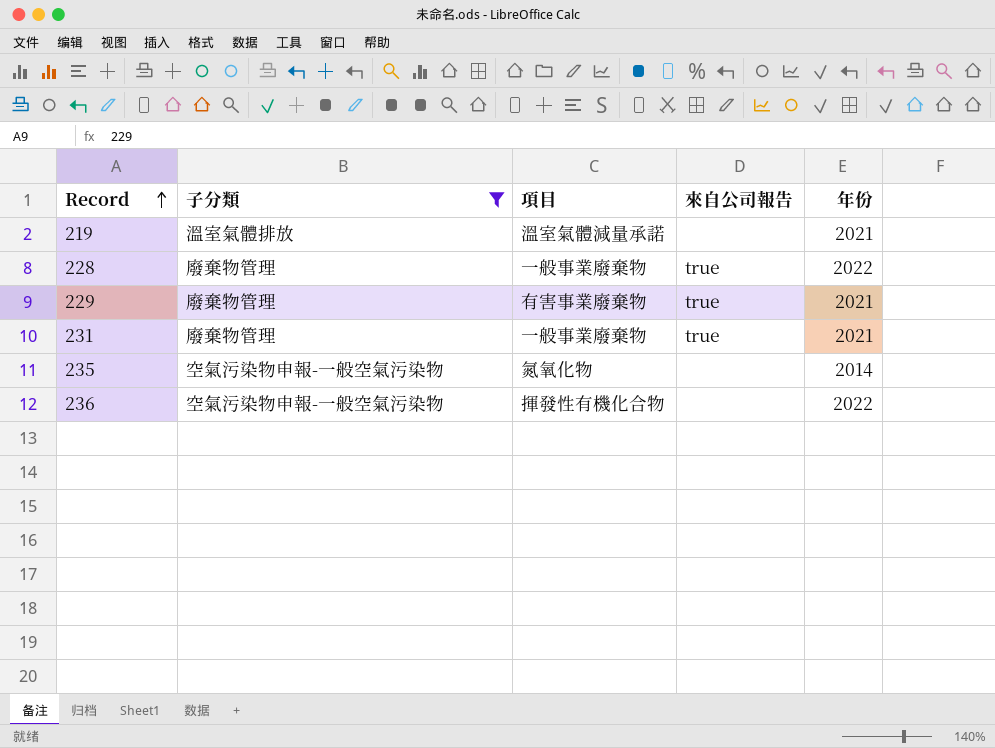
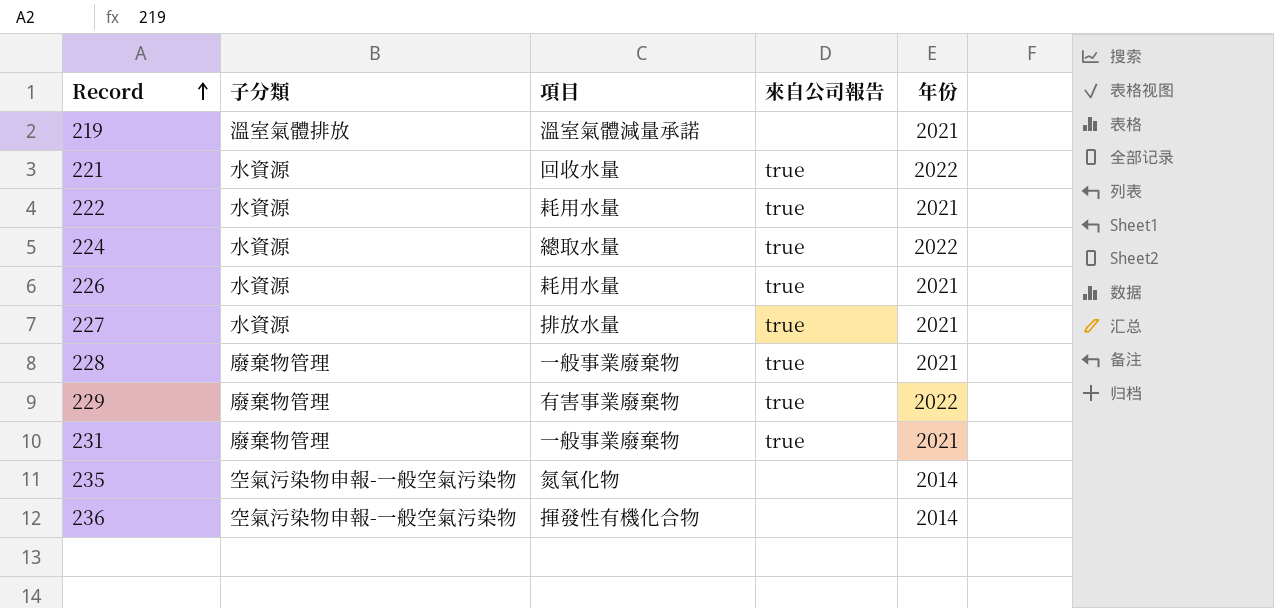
filter: 子分類 != 水資源 -> none
228 | 年份: 2022 -> 2021
229 | 年份: 2021 -> 2022
236 | 年份: 2022 -> 2014

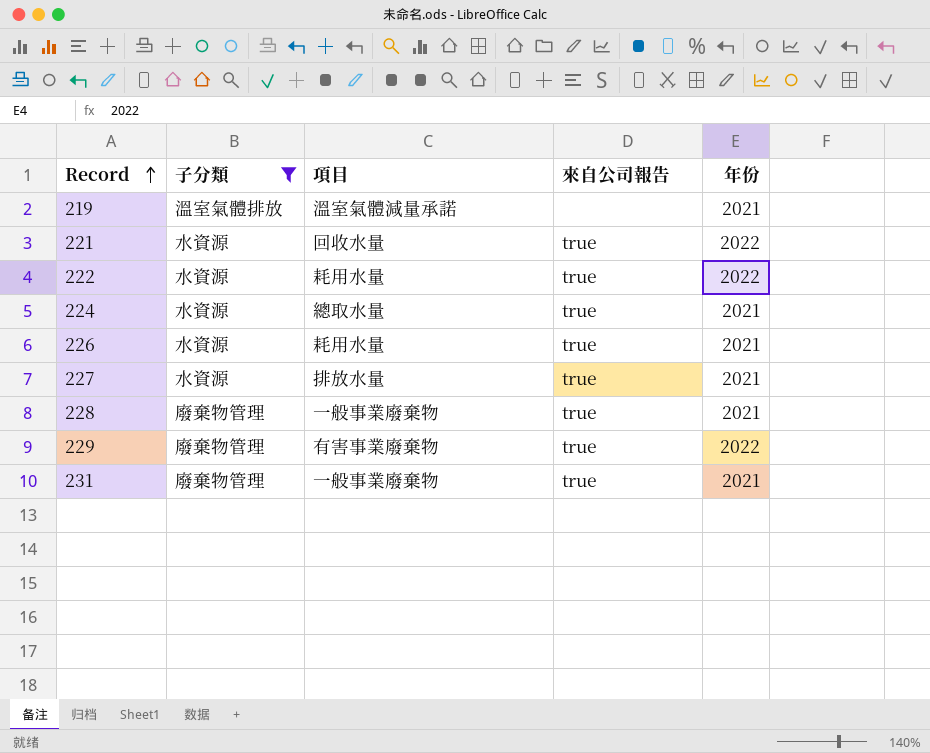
filter: none -> 子分類 != 空氣污染物申報-一般空氣污染物
222 | 年份: 2021 -> 2022
224 | 年份: 2022 -> 2021

